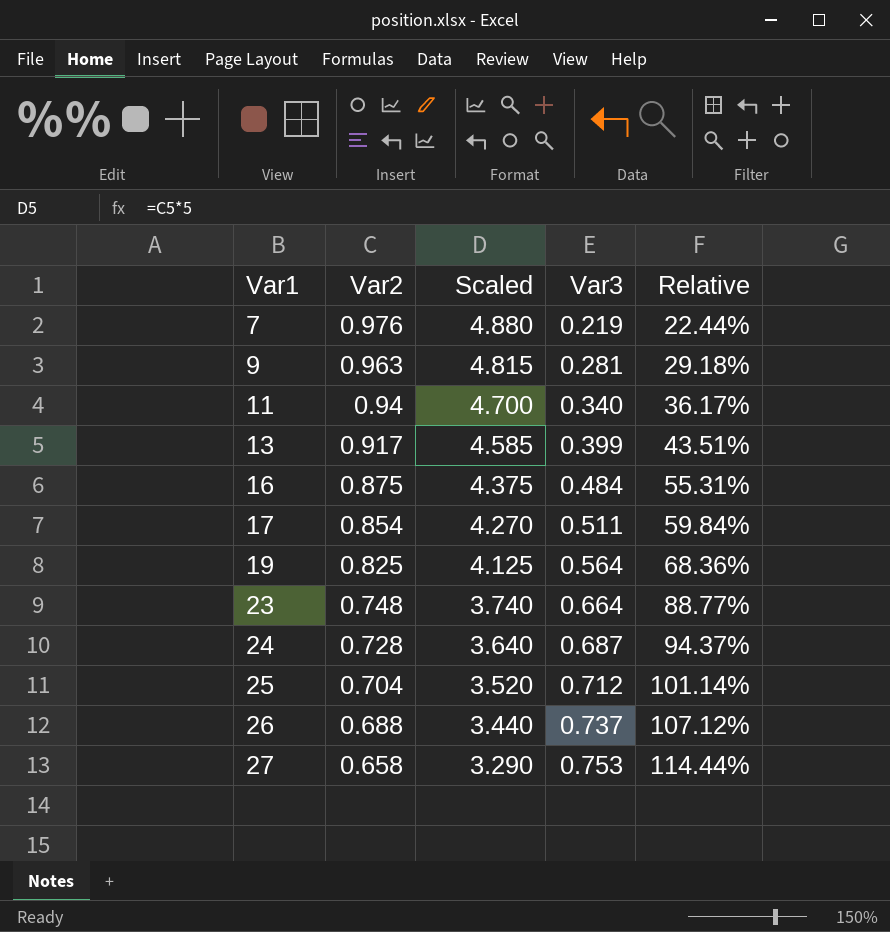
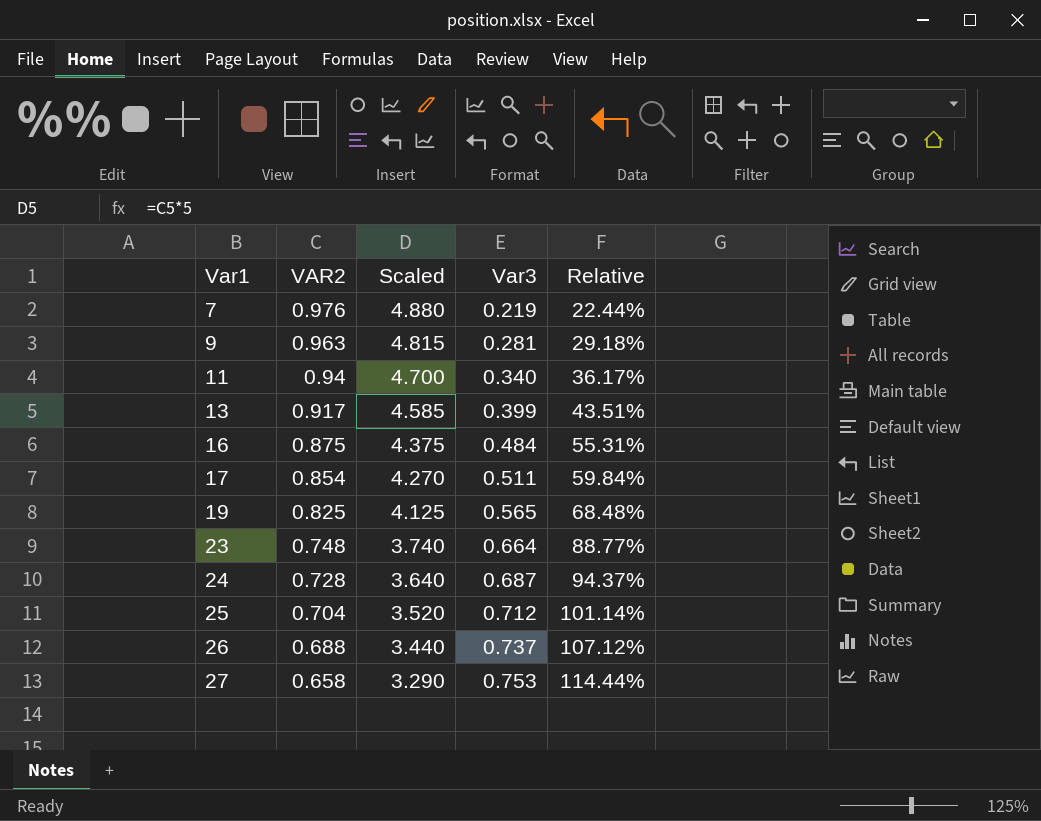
column name: Var2 -> VAR2
19 | Var3: 0.564 -> 0.565
19 | Relative: 68.36% -> 68.48%

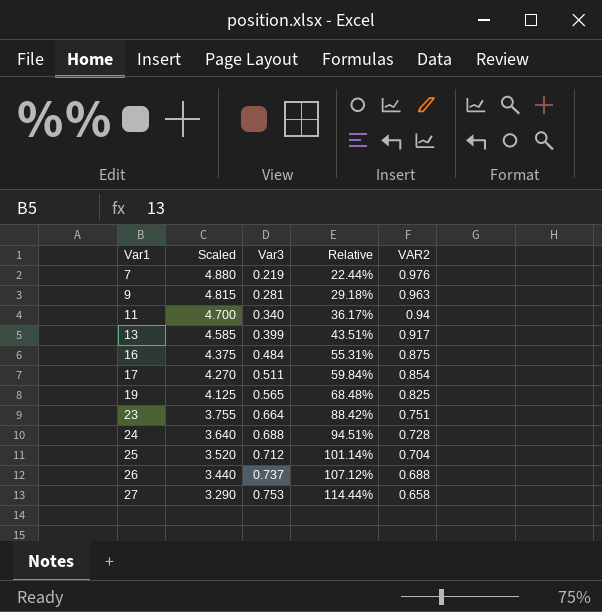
column VAR2 | position: 2 -> 5
23 | Scaled: 3.740 -> 3.755
23 | Relative: 88.77% -> 88.42%
23 | VAR2: 0.748 -> 0.751
24 | Var3: 0.687 -> 0.688
24 | Relative: 94.37% -> 94.51%

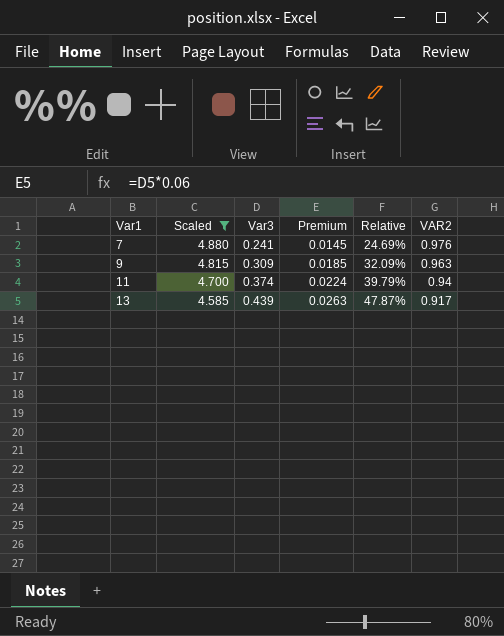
filter: none -> Scaled >= 4.585
column Premium | formula: none -> [Var3] * 0.06
7 | Var3: 0.219 -> 0.241
7 | Relative: 22.44% -> 24.69%
9 | Var3: 0.281 -> 0.309
9 | Relative: 29.18% -> 32.09%
11 | Var3: 0.340 -> 0.374
11 | Relative: 36.17% -> 39.79%
13 | Var3: 0.399 -> 0.439
13 | Relative: 43.51% -> 47.87%

